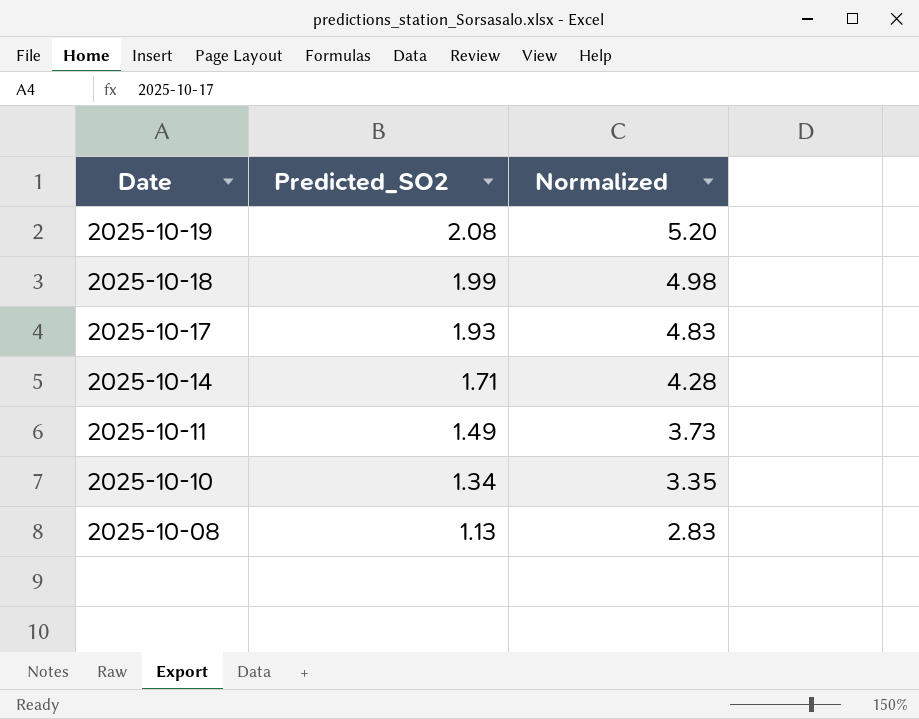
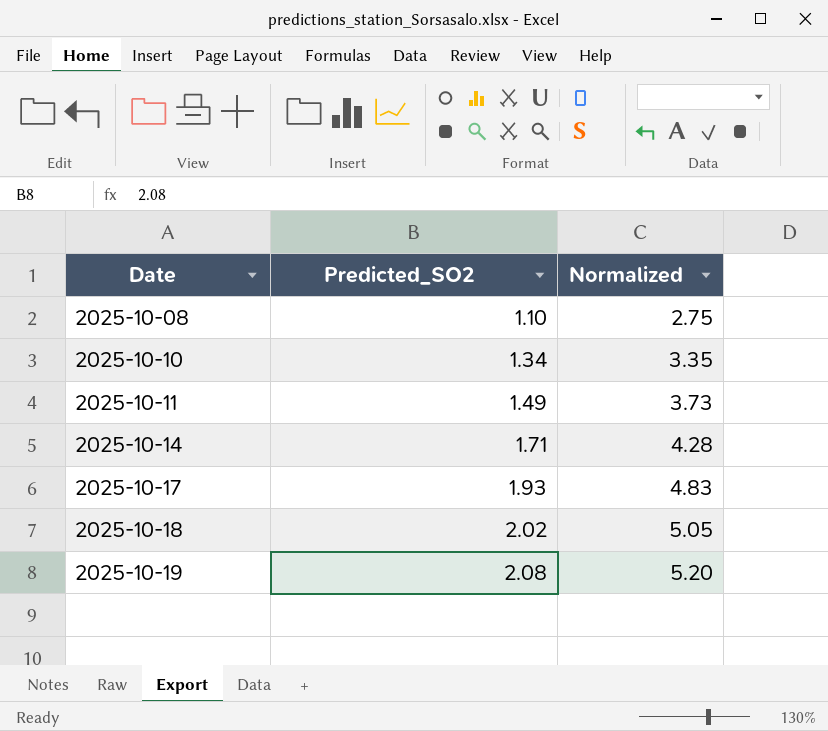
row order: Date descending -> Date ascending
2025-10-08 | Predicted_SO2: 1.13 -> 1.10
2025-10-08 | Normalized: 2.83 -> 2.75
2025-10-18 | Predicted_SO2: 1.99 -> 2.02
2025-10-18 | Normalized: 4.98 -> 5.05

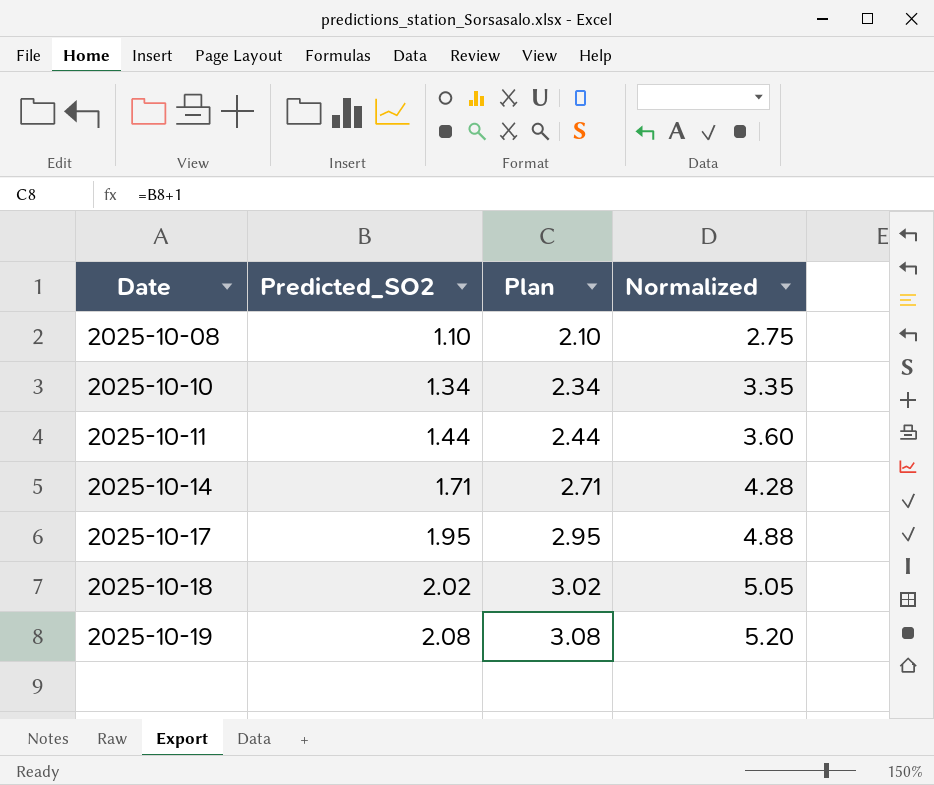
column Plan | formula: none -> [Predicted_SO2] + 1
2025-10-11 | Predicted_SO2: 1.49 -> 1.44
2025-10-11 | Normalized: 3.73 -> 3.60
2025-10-17 | Predicted_SO2: 1.93 -> 1.95
2025-10-17 | Normalized: 4.83 -> 4.88

